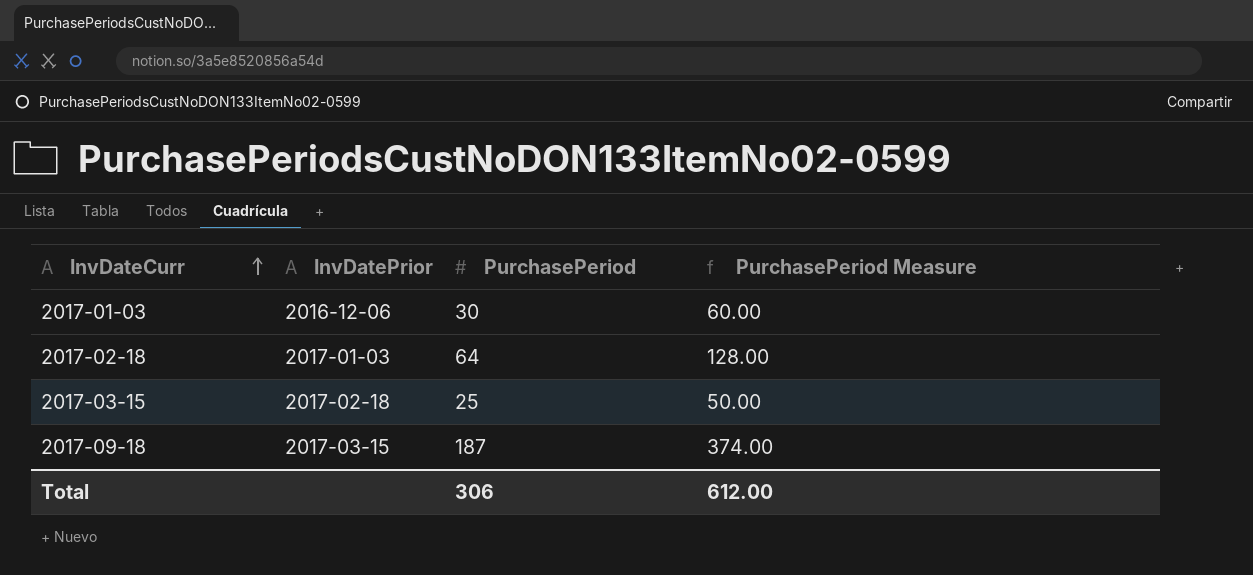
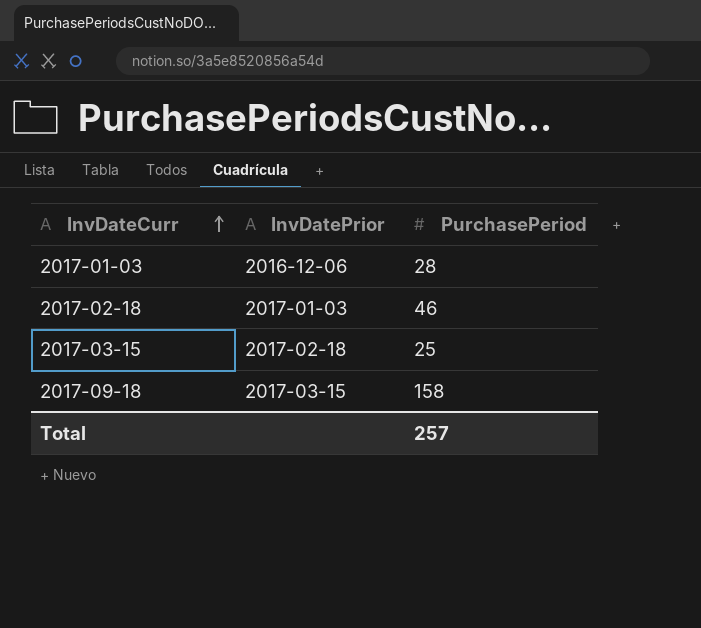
column PurchasePeriod Measure | formula: [PurchasePeriod] * 2 -> none
2017-01-03 | PurchasePeriod: 30 -> 28
2017-02-18 | PurchasePeriod: 64 -> 46
2017-09-18 | PurchasePeriod: 187 -> 158
Total | PurchasePeriod: 306 -> 257

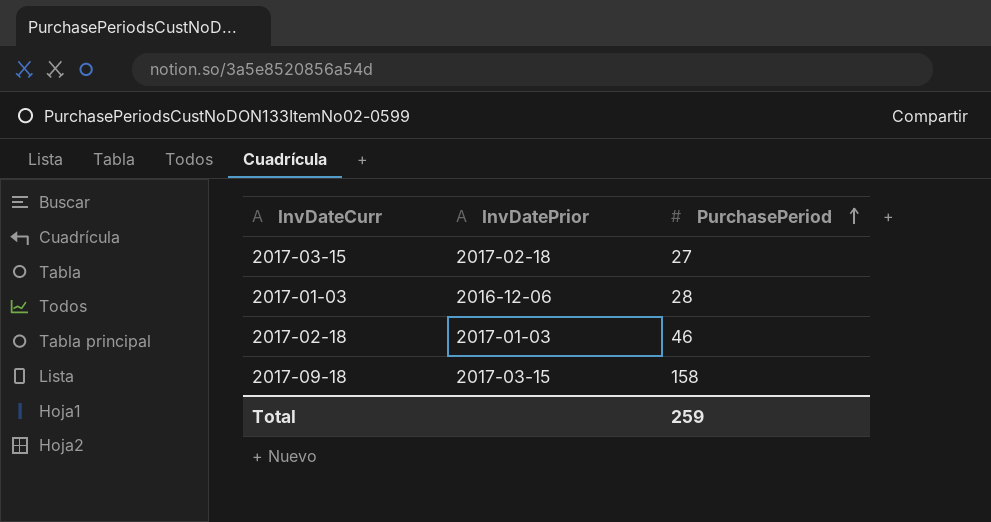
row order: InvDateCurr ascending -> PurchasePeriod ascending
2017-03-15 | PurchasePeriod: 25 -> 27
Total | PurchasePeriod: 257 -> 259

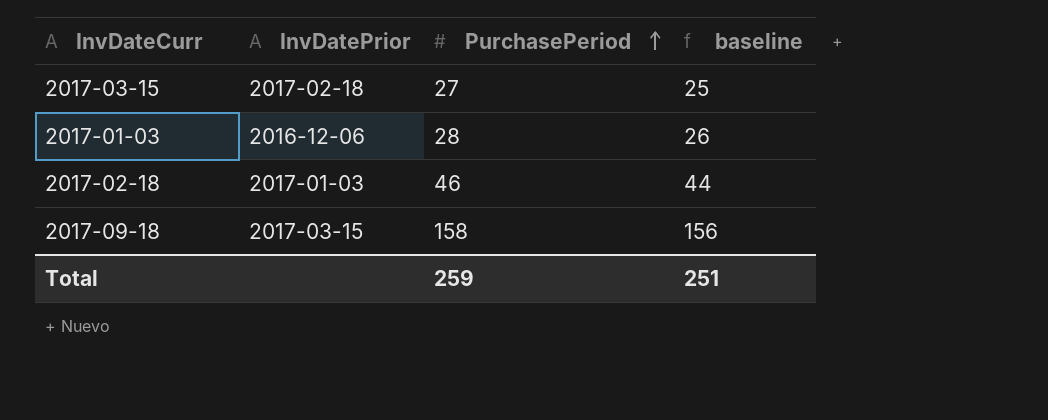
column baseline | formula: none -> [PurchasePeriod] - 2

